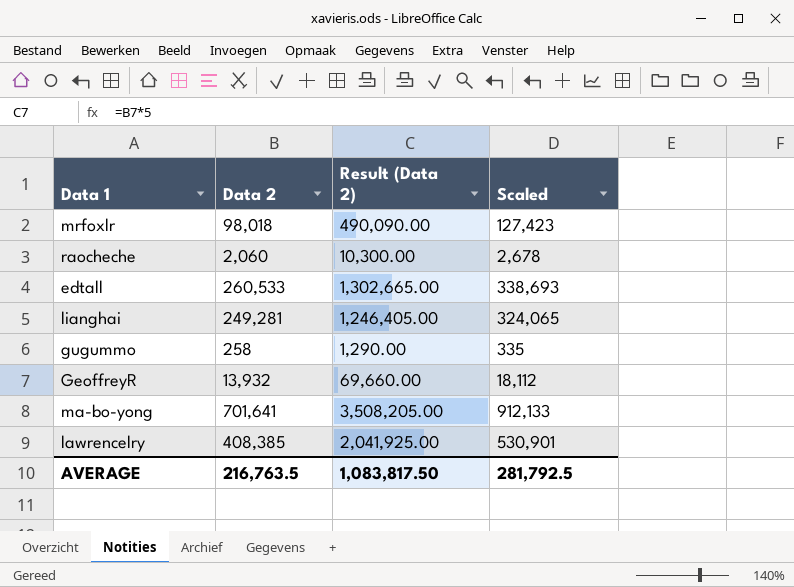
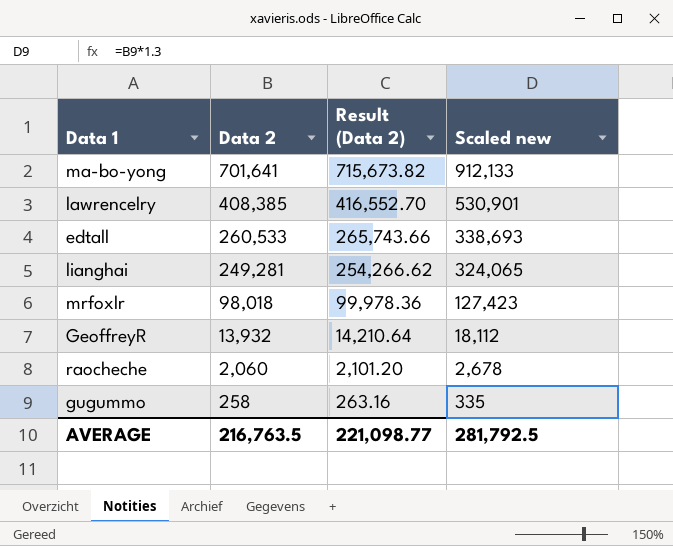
row order: none -> Data 2 descending
column Result (Data 2) | formula: [Data 2] * 5 -> [Data 2] * 1.02
column name: Scaled -> Scaled new
AVERAGE | Result (Data 2): 1,083,817.50 -> 221,098.77

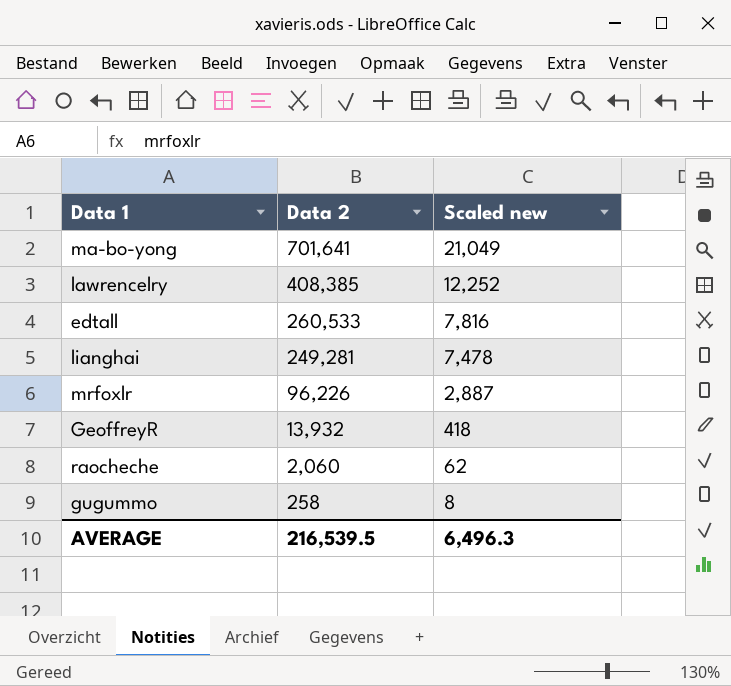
column Result (Data 2) | formula: [Data 2] * 1.02 -> none
column Scaled new | formula: [Data 2] * 1.3 -> [Data 2] * 0.03
mrfoxlr | Data 2: 98,018 -> 96,226
AVERAGE | Data 2: 216,763.5 -> 216,539.5
AVERAGE | Scaled new: 281,792.5 -> 6,496.3

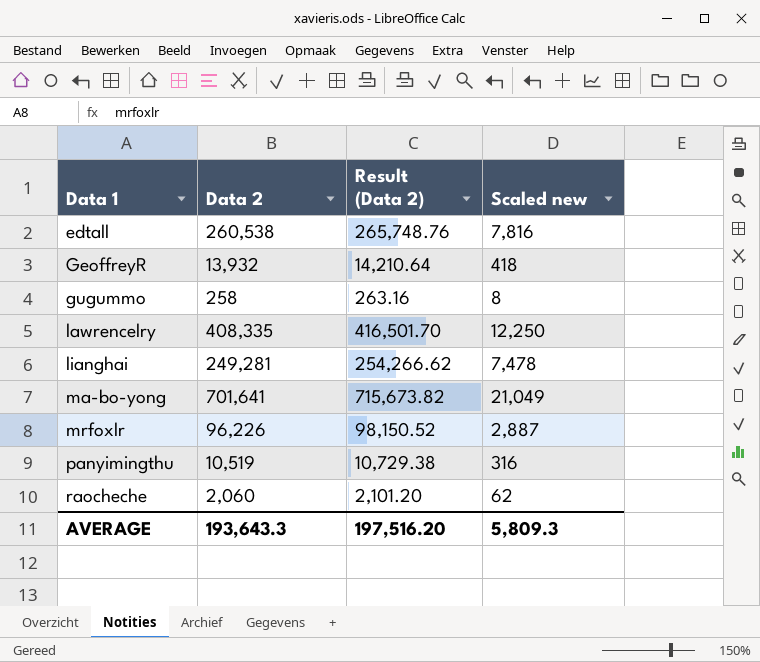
row order: Data 2 descending -> Data 1 ascending
column Result (Data 2) | formula: none -> [Data 2] * 1.02
edtall | Data 2: 260,533 -> 260,538
lawrencelry | Data 2: 408,385 -> 408,335
lawrencelry | Scaled new: 12,252 -> 12,250
row panyimingthu: none -> 10,519 | 10,729.38 | 316
AVERAGE | Data 2: 216,539.5 -> 193,643.3
AVERAGE | Scaled new: 6,496.3 -> 5,809.3

